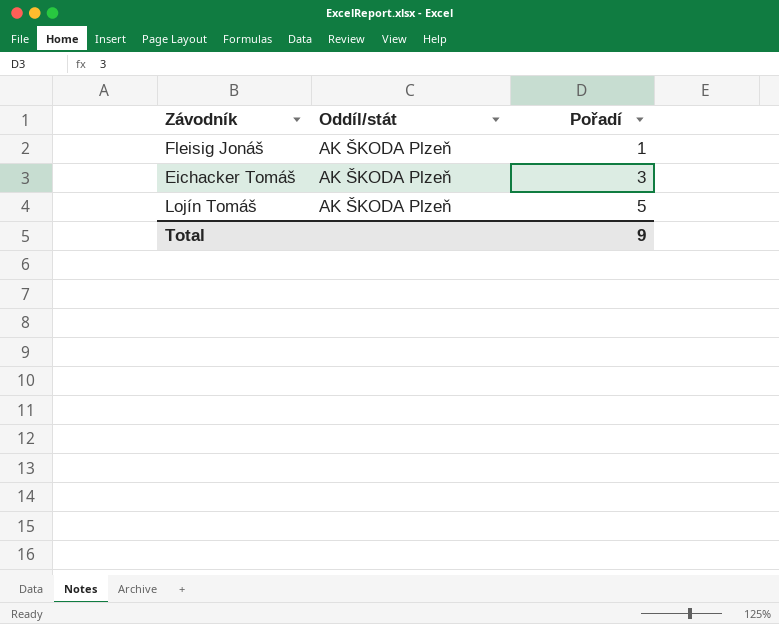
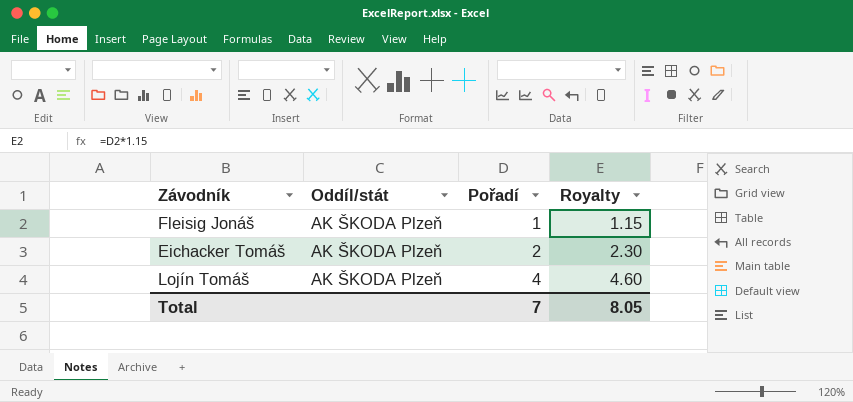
column Royalty | formula: none -> [Pořadí] * 1.15
Eichacker Tomáš | Pořadí: 3 -> 2
Lojín Tomáš | Pořadí: 5 -> 4
Total | Pořadí: 9 -> 7

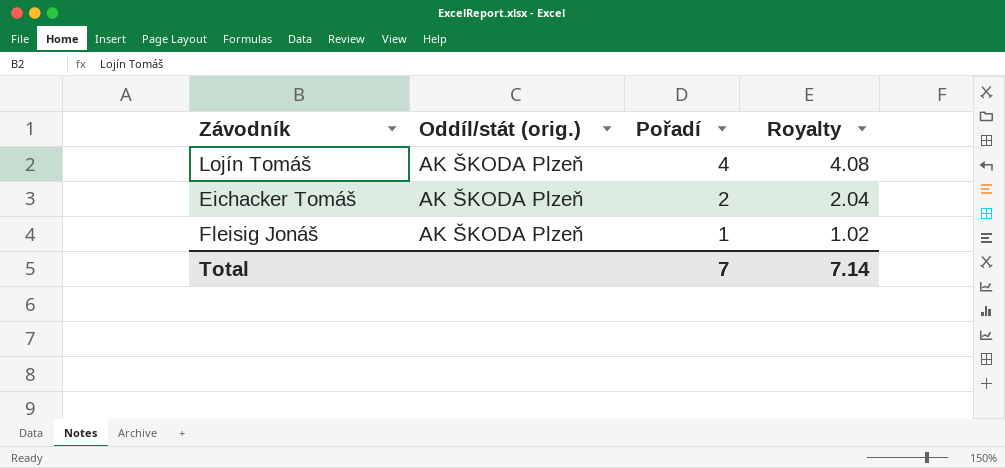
row order: Pořadí ascending -> Pořadí descending
column name: Oddíl/stát -> Oddíl/stát (orig.)
column Royalty | formula: [Pořadí] * 1.15 -> [Pořadí] * 1.02
Total | Royalty: 8.05 -> 7.14

